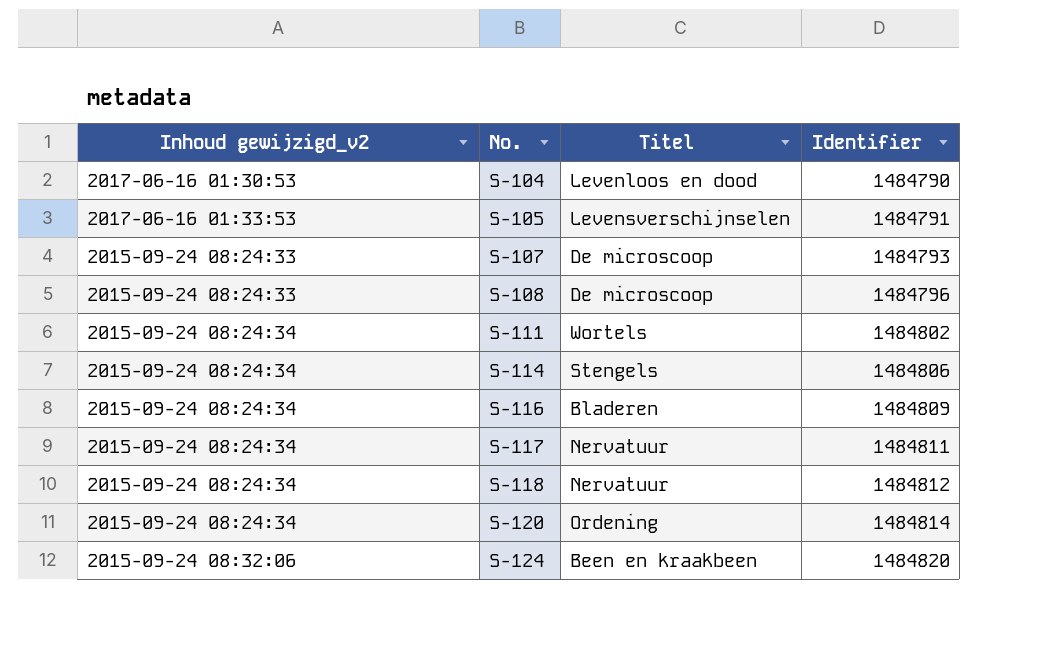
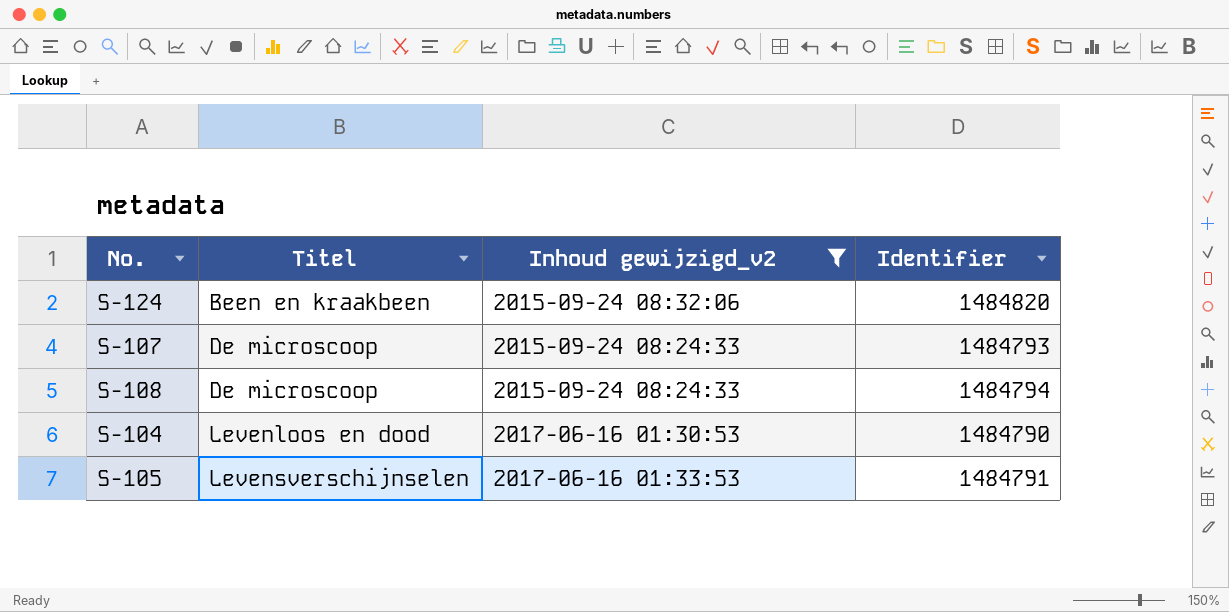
filter: none -> Inhoud gewijzigd_v2 != 2015-09-24 08:24:34
row order: No. ascending -> Titel ascending
column Inhoud gewijzigd_v2 | position: 1 -> 3
S-108 | Identifier: 1484796 -> 1484794

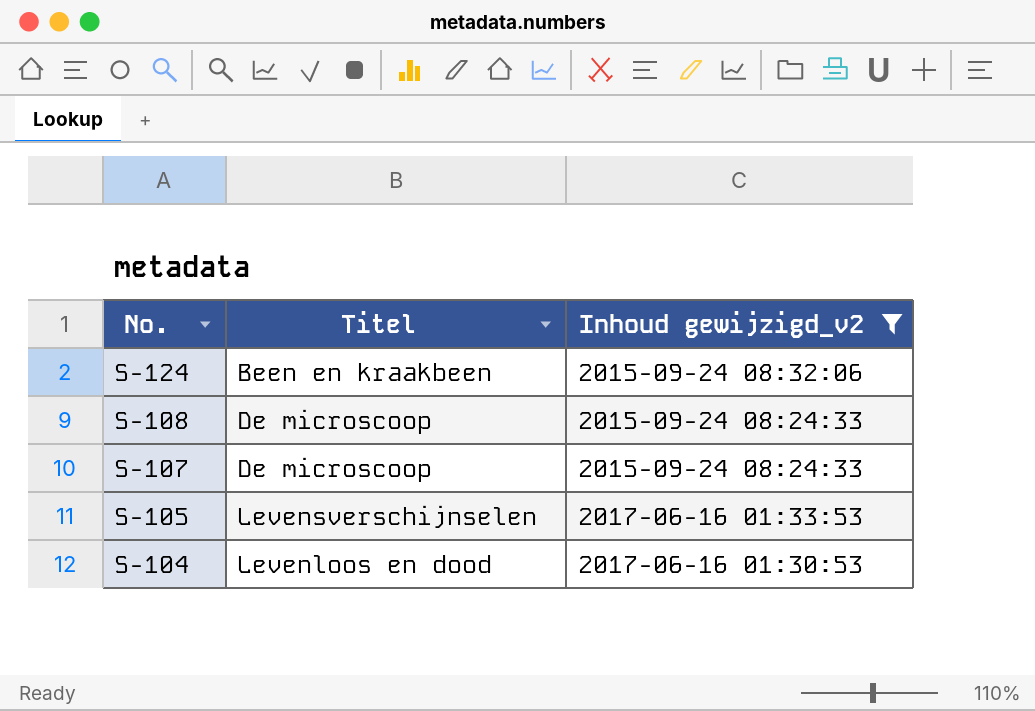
row order: Titel ascending -> No. descending
column Identifier | position: 4 -> none

